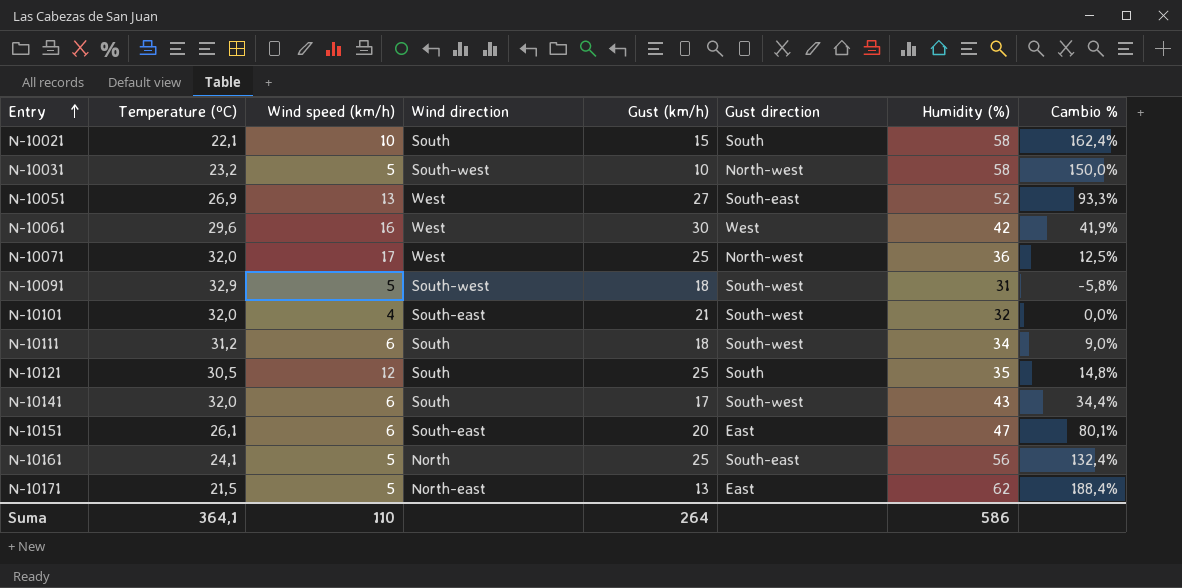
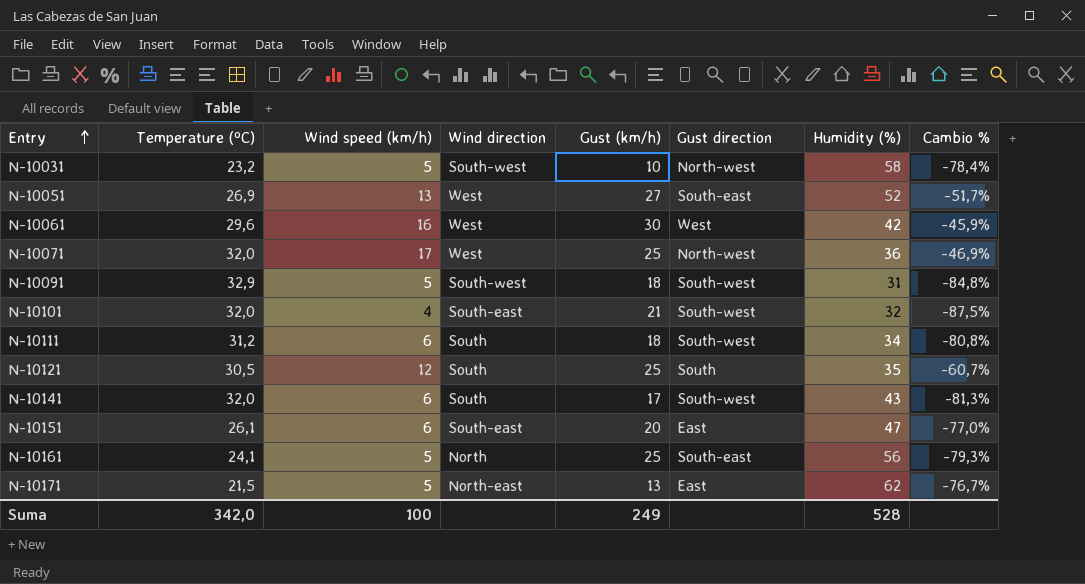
column Cambio % | formula: ([Humidity (%)] - [Temperature (ºC)]) / [Temperature (ºC)] -> ([Wind speed (km/h)] - [Temperature (ºC)]) / [Temperature (ºC)]
row N-10021: 22,1 | 10 | South | 15 | South | 58 | 162,4% -> none
Suma | Temperature (ºC): 364,1 -> 342,0
Suma | Wind speed (km/h): 110 -> 100
Suma | Gust (km/h): 264 -> 249
Suma | Humidity (%): 586 -> 528

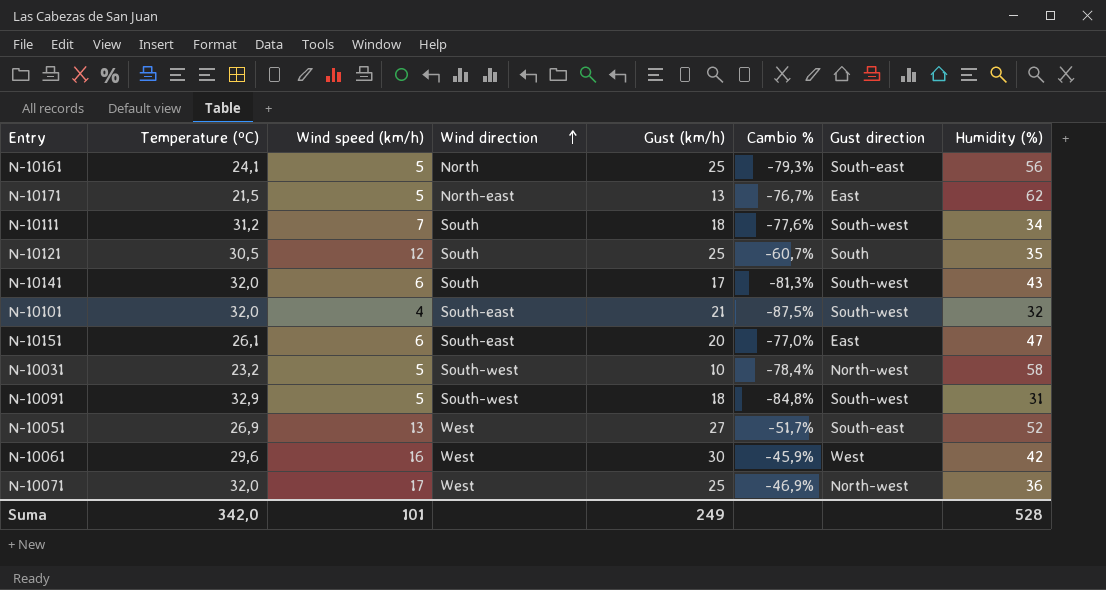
row order: Entry ascending -> Wind direction ascending
column Cambio % | position: 8 -> 6
N-10111 | Wind speed (km/h): 6 -> 7
N-10111 | Cambio %: -80,8% -> -77,6%
Suma | Wind speed (km/h): 100 -> 101

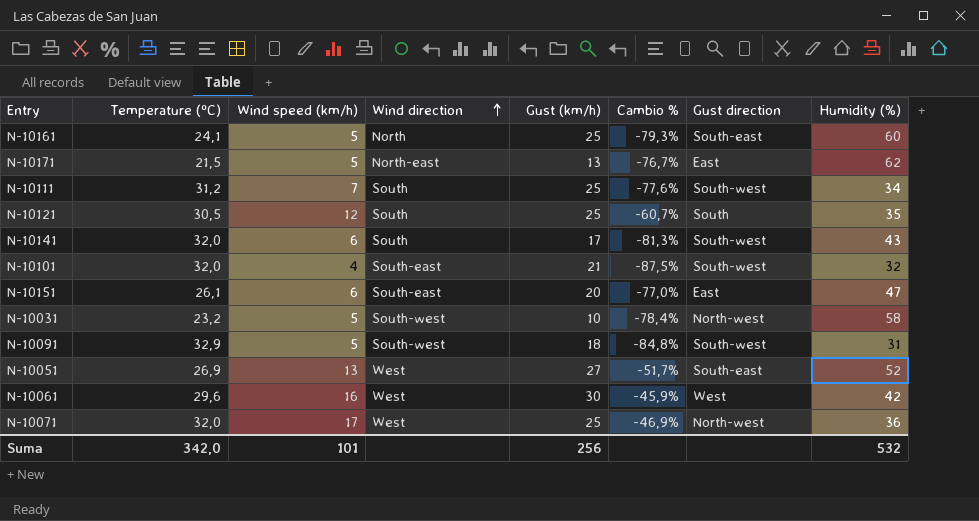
N-10161 | Humidity (%): 56 -> 60
N-10111 | Gust (km/h): 18 -> 25
Suma | Gust (km/h): 249 -> 256
Suma | Humidity (%): 528 -> 532

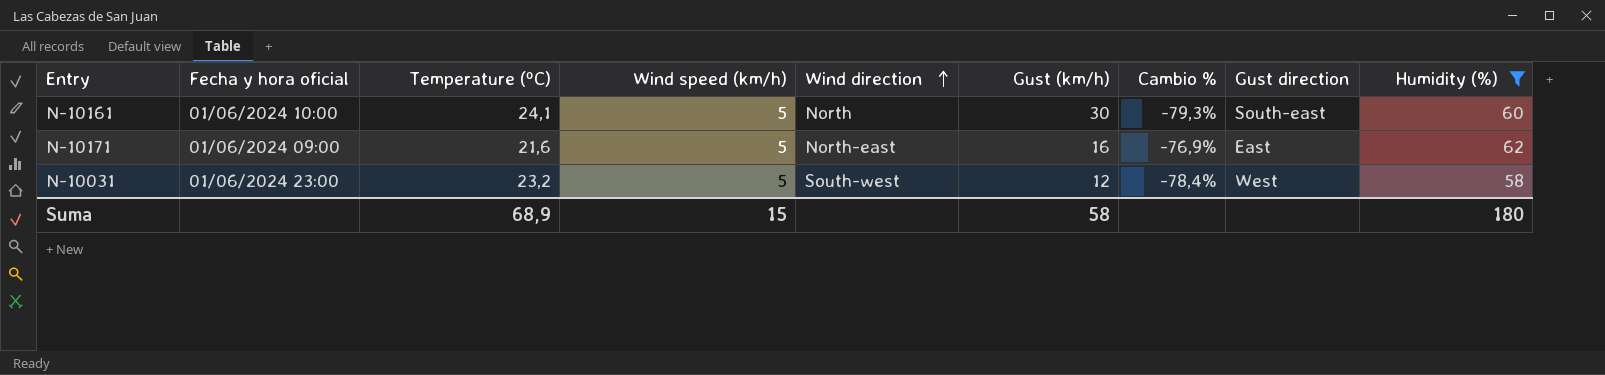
filter: none -> Humidity (%) >= 58
column Fecha y hora oficial | position: none -> 2
N-10161 | Gust (km/h): 25 -> 30
N-10171 | Temperature (ºC): 21,5 -> 21,6
N-10171 | Gust (km/h): 13 -> 16
N-10171 | Cambio %: -76,7% -> -76,9%
N-10031 | Gust (km/h): 10 -> 12
N-10031 | Gust direction: North-west -> West
Suma | Temperature (ºC): 342,0 -> 68,9
Suma | Wind speed (km/h): 101 -> 15
Suma | Gust (km/h): 256 -> 58
Suma | Humidity (%): 532 -> 180

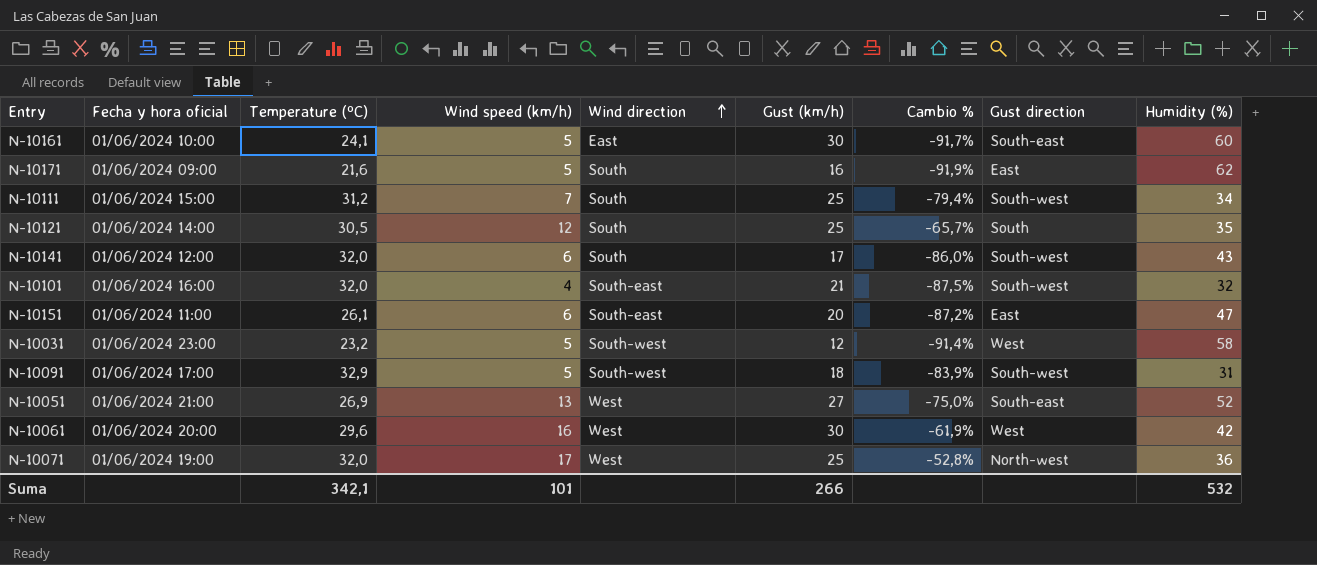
filter: Humidity (%) >= 58 -> none
column Cambio % | formula: ([Wind speed (km/h)] - [Temperature (ºC)]) / [Temperature (ºC)] -> ([Wind speed (km/h)] - [Humidity (%)]) / [Humidity (%)]
N-10161 | Wind direction: North -> East
N-10171 | Wind direction: North-east -> South
Suma | Temperature (ºC): 68,9 -> 342,1
Suma | Wind speed (km/h): 15 -> 101
Suma | Gust (km/h): 58 -> 266
Suma | Humidity (%): 180 -> 532

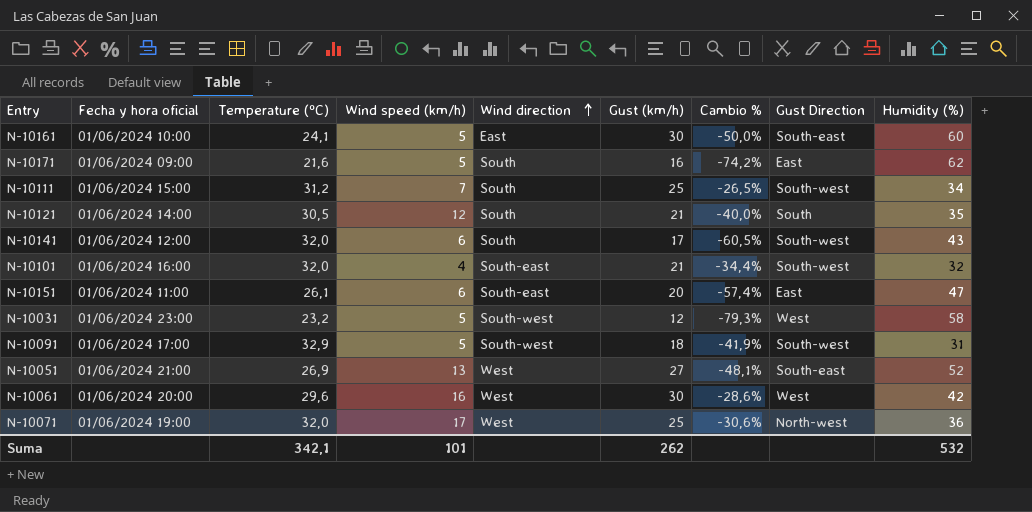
column Cambio % | formula: ([Wind speed (km/h)] - [Humidity (%)]) / [Humidity (%)] -> ([Gust (km/h)] - [Humidity (%)]) / [Humidity (%)]
column name: Gust direction -> Gust Direction
N-10121 | Gust (km/h): 25 -> 21
Suma | Gust (km/h): 266 -> 262

